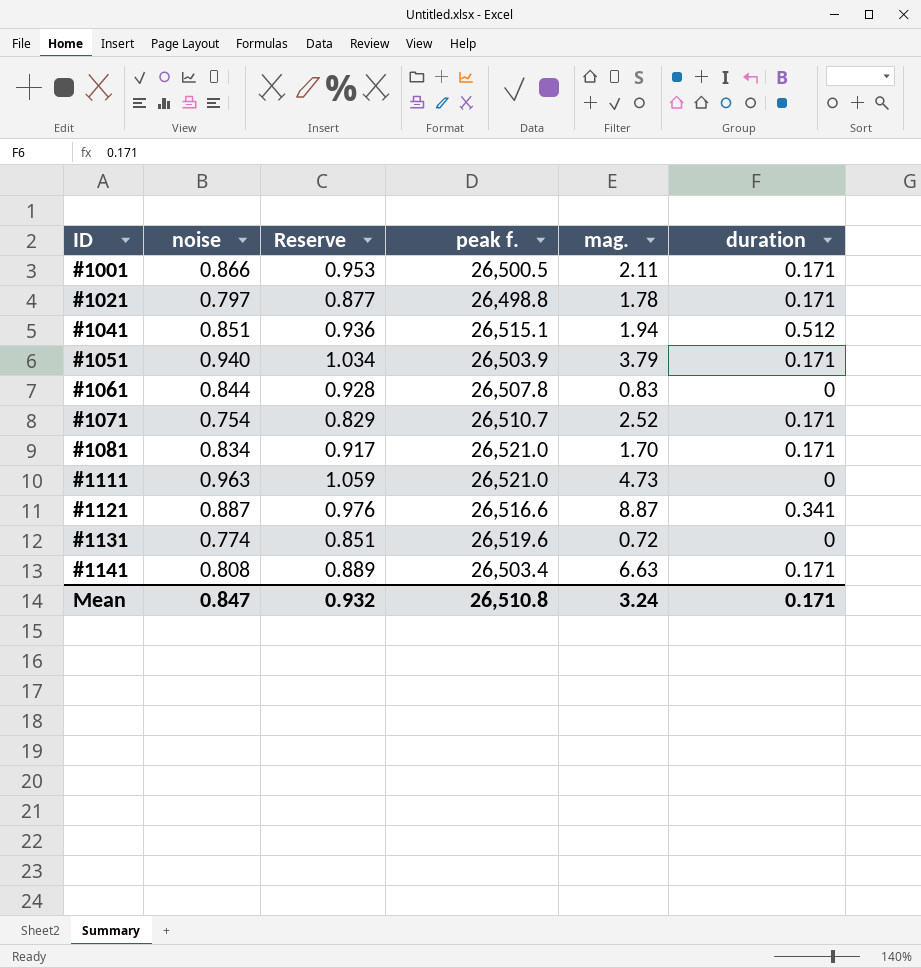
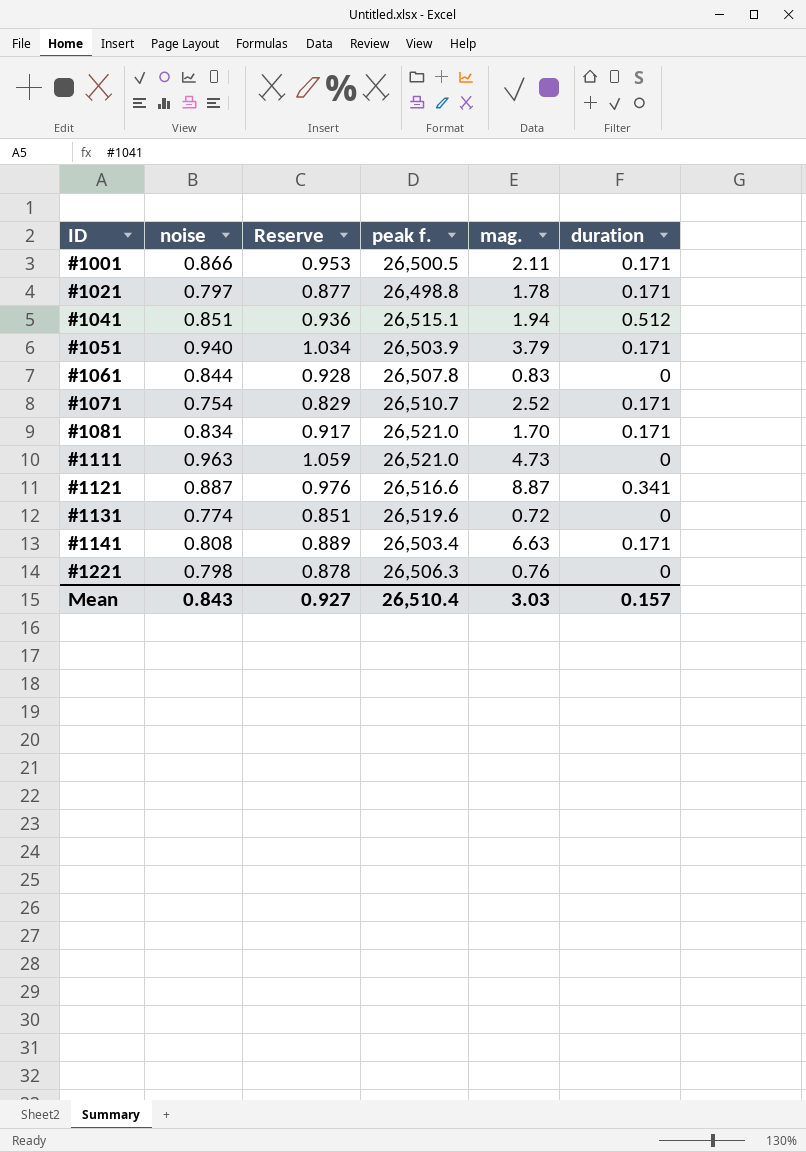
row #1221: none -> 0.798 | 0.878 | 26,506.3 | 0.76 | 0
Mean | noise: 0.847 -> 0.843
Mean | Reserve: 0.932 -> 0.927
Mean | peak f.: 26,510.8 -> 26,510.4
Mean | mag.: 3.24 -> 3.03
Mean | duration: 0.171 -> 0.157

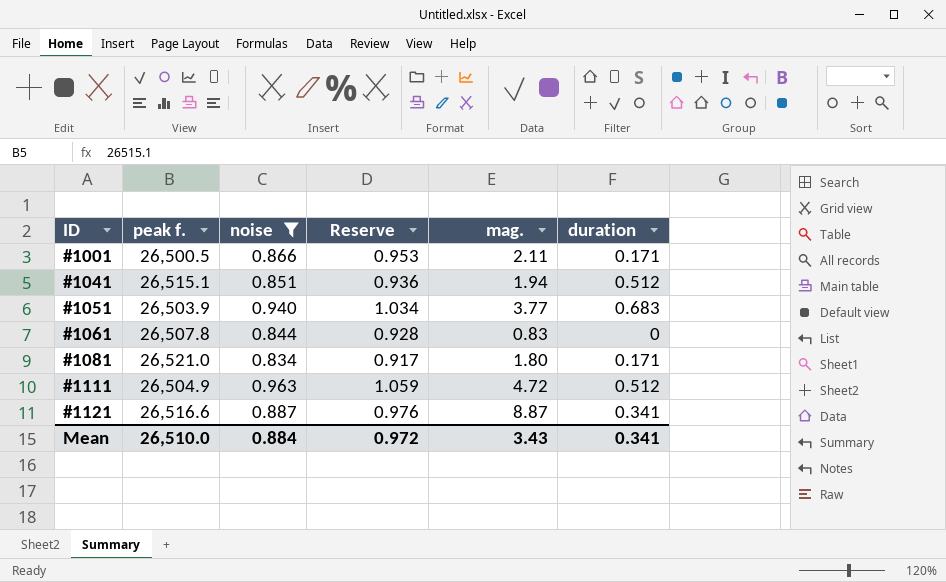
filter: none -> noise >= 0.834
column peak f. | position: 4 -> 2
#1051 | mag.: 3.79 -> 3.77
#1051 | duration: 0.171 -> 0.683
#1081 | mag.: 1.70 -> 1.80
#1111 | peak f.: 26,521.0 -> 26,504.9
#1111 | mag.: 4.73 -> 4.72
#1111 | duration: 0 -> 0.512
Mean | peak f.: 26,510.4 -> 26,510.0
Mean | noise: 0.843 -> 0.884
Mean | Reserve: 0.927 -> 0.972
Mean | mag.: 3.03 -> 3.43
Mean | duration: 0.157 -> 0.341

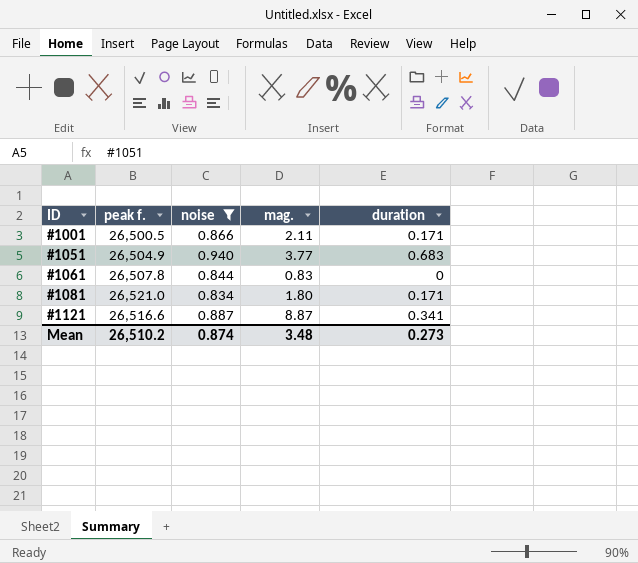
column Reserve | formula: [noise] * 1.1 -> none
row #1041: 26,515.1 | 0.851 | 0.936 | 1.94 | 0.512 -> none
row #1111: 26,504.9 | 0.963 | 1.059 | 4.72 | 0.512 -> none
#1051 | peak f.: 26,503.9 -> 26,504.9
Mean | peak f.: 26,510.0 -> 26,510.2
Mean | noise: 0.884 -> 0.874
Mean | mag.: 3.43 -> 3.48
Mean | duration: 0.341 -> 0.273

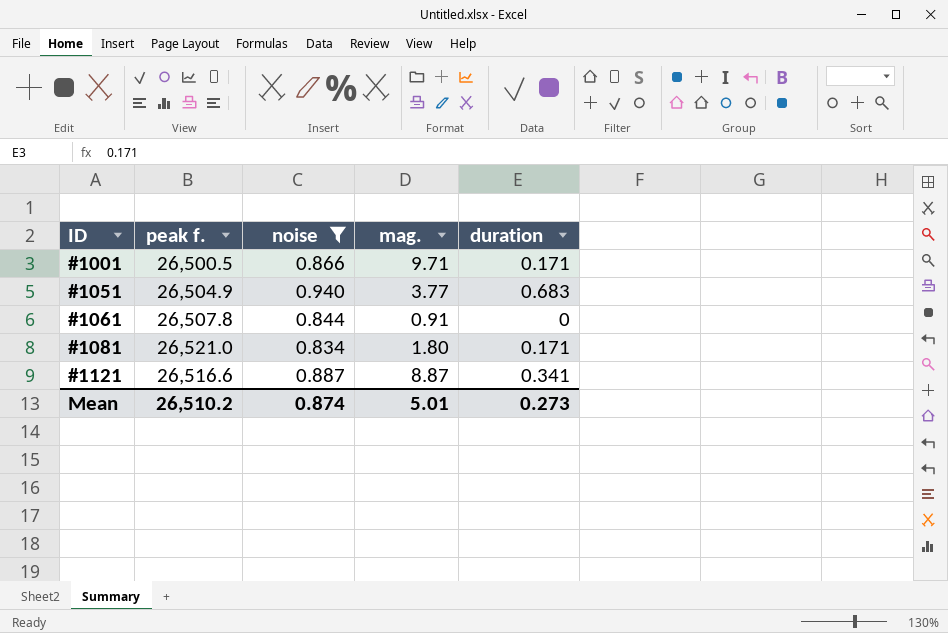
#1001 | mag.: 2.11 -> 9.71
#1061 | mag.: 0.83 -> 0.91
Mean | mag.: 3.48 -> 5.01

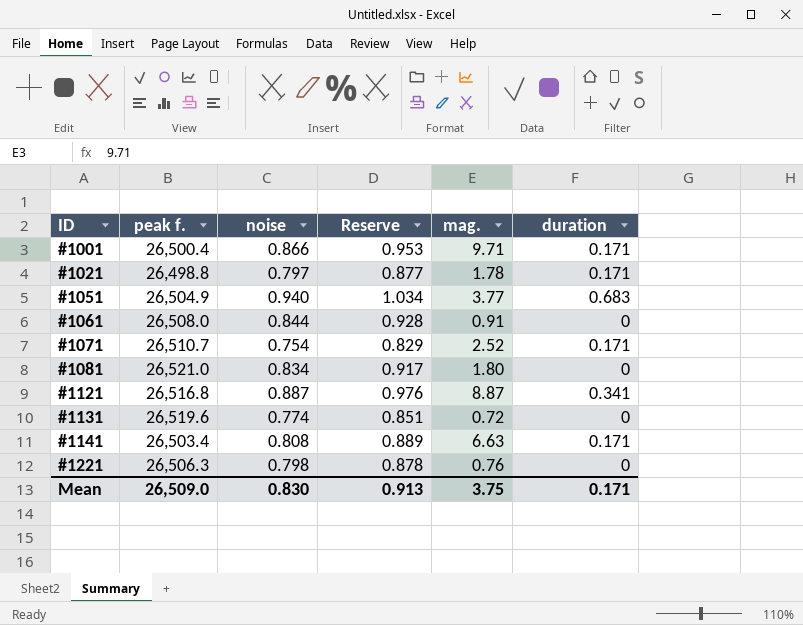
filter: noise >= 0.834 -> none
column Reserve | formula: none -> [noise] * 1.1
#1001 | peak f.: 26,500.5 -> 26,500.4
#1061 | peak f.: 26,507.8 -> 26,508.0
#1081 | duration: 0.171 -> 0
#1121 | peak f.: 26,516.6 -> 26,516.8
Mean | peak f.: 26,510.2 -> 26,509.0
Mean | noise: 0.874 -> 0.830
Mean | mag.: 5.01 -> 3.75
Mean | duration: 0.273 -> 0.171

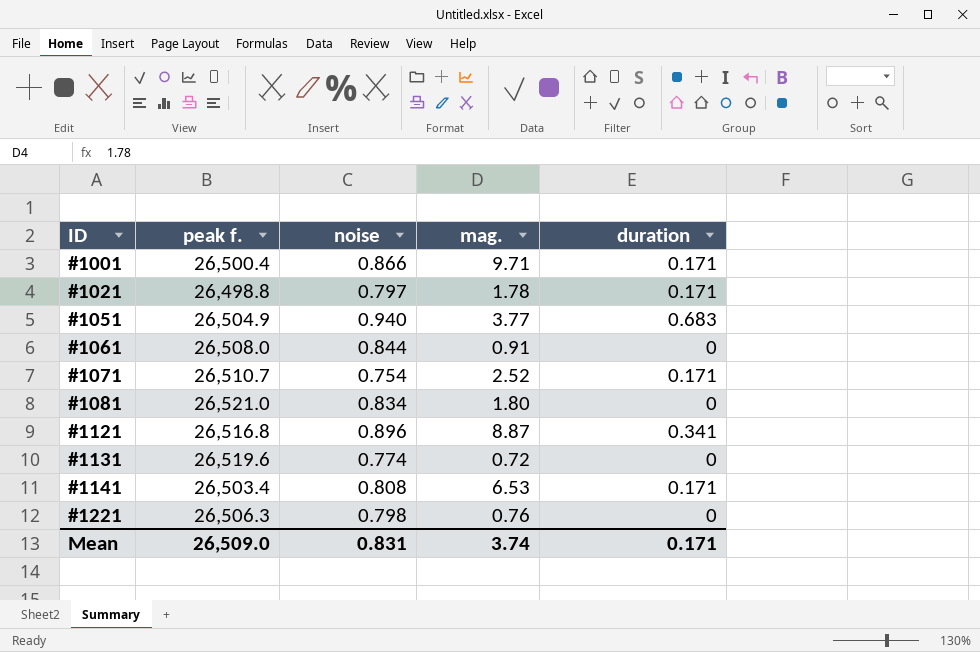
column Reserve | formula: [noise] * 1.1 -> none
#1121 | noise: 0.887 -> 0.896
#1141 | mag.: 6.63 -> 6.53
Mean | noise: 0.830 -> 0.831
Mean | mag.: 3.75 -> 3.74

